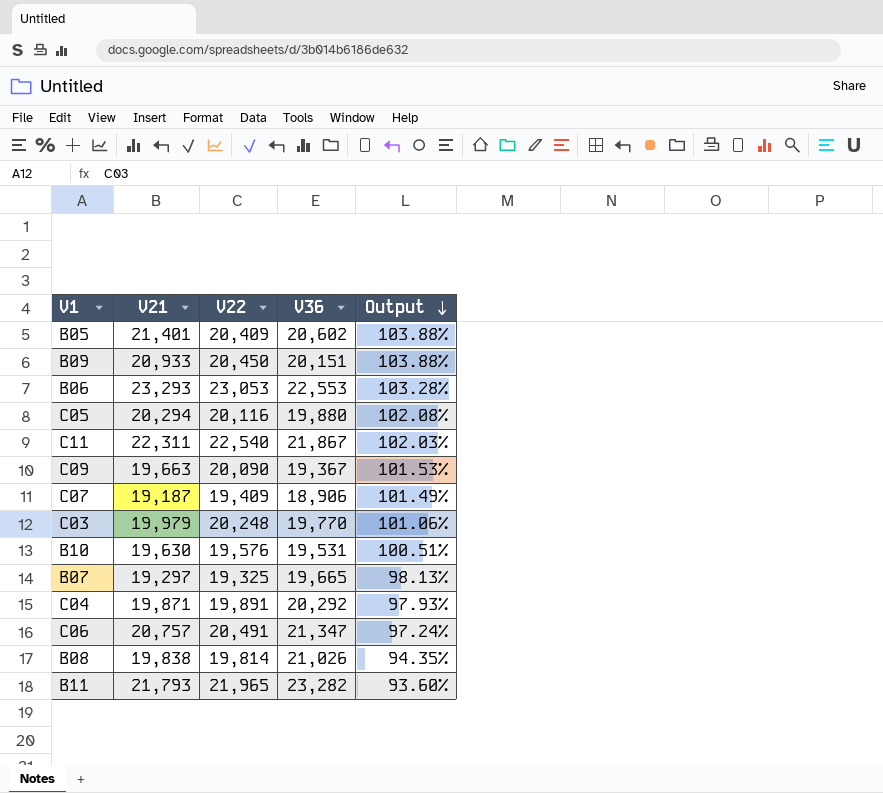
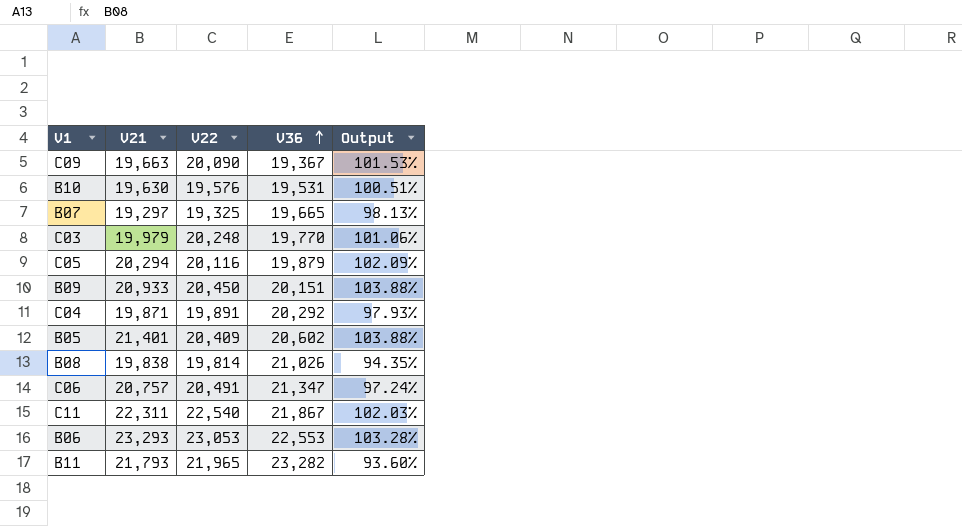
row order: Output descending -> V36 ascending
row C07: 19,187 | 19,409 | 18,906 | 101.49% -> none
C05 | V36: 19,880 -> 19,879
C05 | Output: 102.08% -> 102.09%

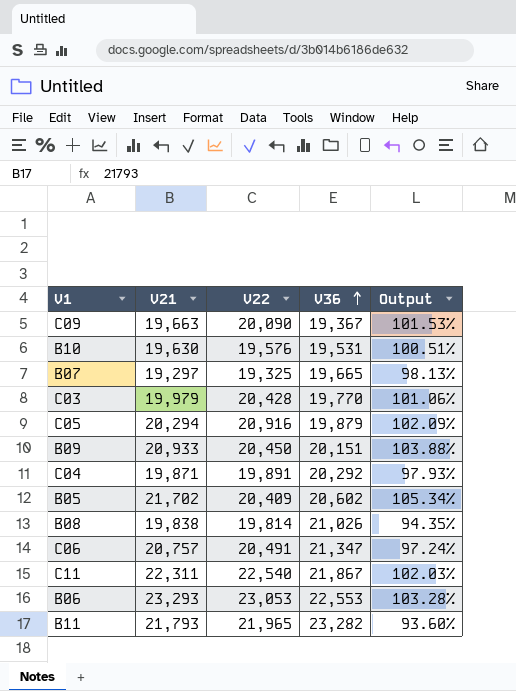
C03 | V22: 20,248 -> 20,428
C05 | V22: 20,116 -> 20,916
B05 | V21: 21,401 -> 21,702
B05 | Output: 103.88% -> 105.34%

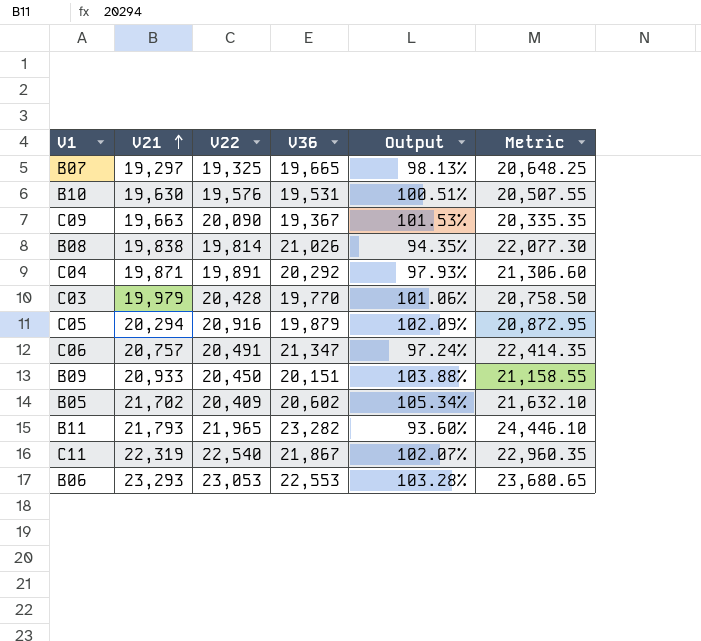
row order: V36 ascending -> V21 ascending
column Metric | formula: none -> [V36] * 1.05
C11 | V21: 22,311 -> 22,319
C11 | Output: 102.03% -> 102.07%

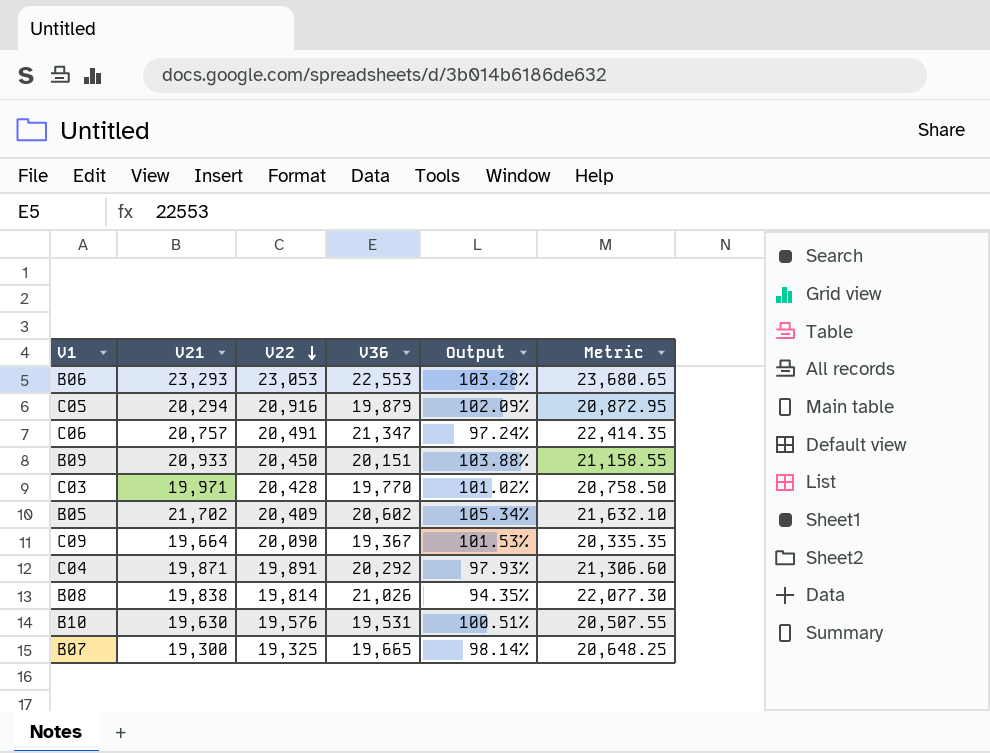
row order: V21 ascending -> V22 descending
row B11: 21,793 | 21,965 | 23,282 | 93.60% | 24,446.10 -> none
row C11: 22,319 | 22,540 | 21,867 | 102.07% | 22,960.35 -> none
C03 | V21: 19,979 -> 19,971
C03 | Output: 101.06% -> 101.02%
C09 | V21: 19,663 -> 19,664
B07 | V21: 19,297 -> 19,300
B07 | Output: 98.13% -> 98.14%

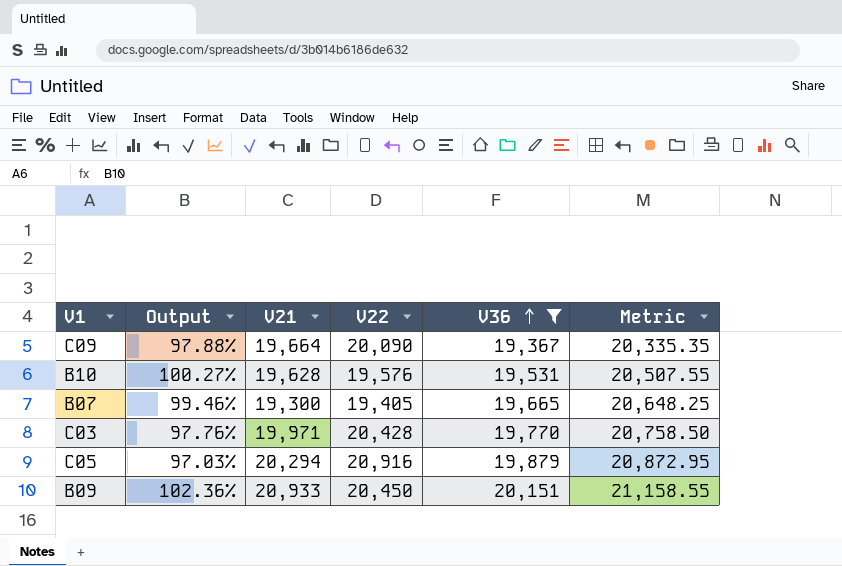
filter: none -> V36 <= 20,151
row order: V22 descending -> V36 ascending
column Output | formula: [V21] / [V36] -> [V21] / [V22]
column Output | position: 5 -> 2
B10 | V21: 19,630 -> 19,628
B07 | V22: 19,325 -> 19,405

